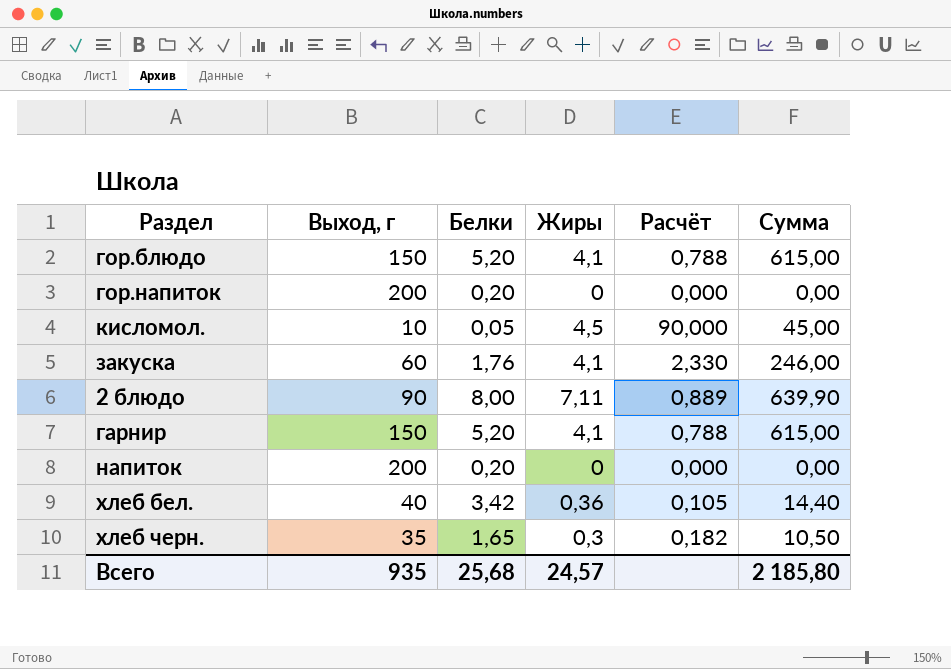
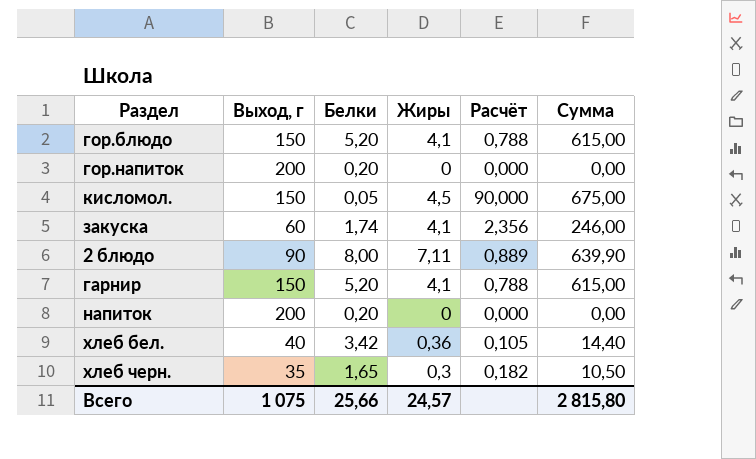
кисломол. | Выход, г: 10 -> 150
кисломол. | Сумма: 45,00 -> 675,00
закуска | Белки: 1,76 -> 1,74
закуска | Расчёт: 2,330 -> 2,356
Всего | Выход, г: 935 -> 1 075
Всего | Белки: 25,68 -> 25,66
Всего | Сумма: 2 185,80 -> 2 815,80

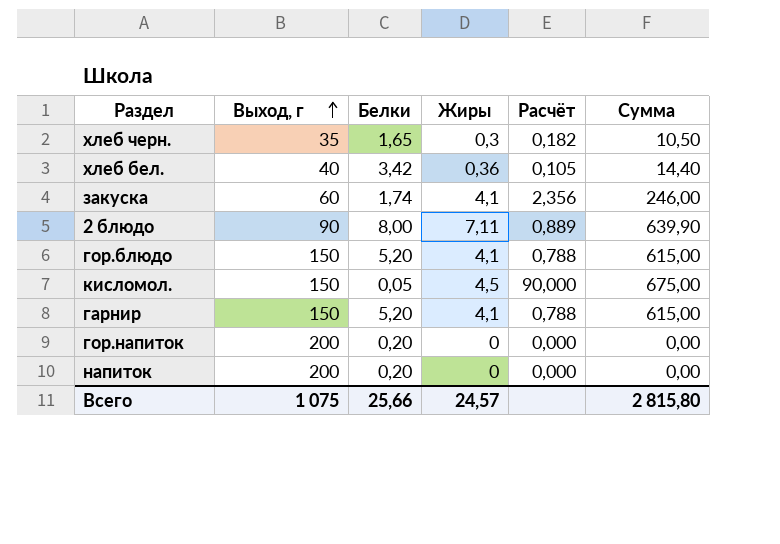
row order: none -> Выход, г ascending

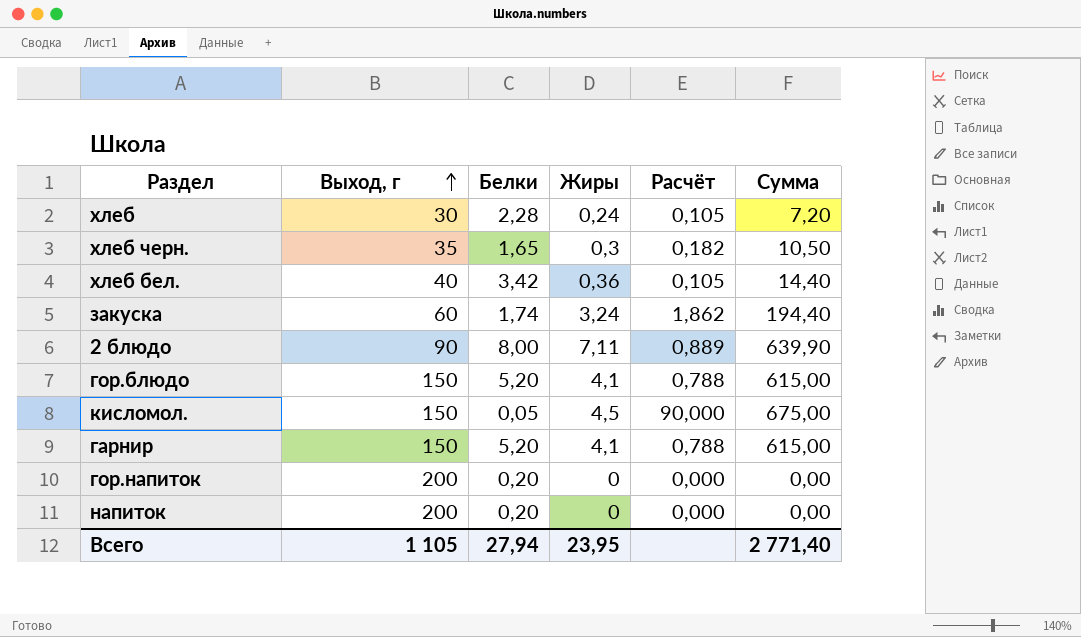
row хлеб: none -> 30 | 2,28 | 0,24 | 0,105 | 7,20
закуска | Жиры: 4,1 -> 3,24
закуска | Расчёт: 2,356 -> 1,862
закуска | Сумма: 246,00 -> 194,40
Всего | Выход, г: 1 075 -> 1 105
Всего | Белки: 25,66 -> 27,94
Всего | Жиры: 24,57 -> 23,95
Всего | Сумма: 2 815,80 -> 2 771,40

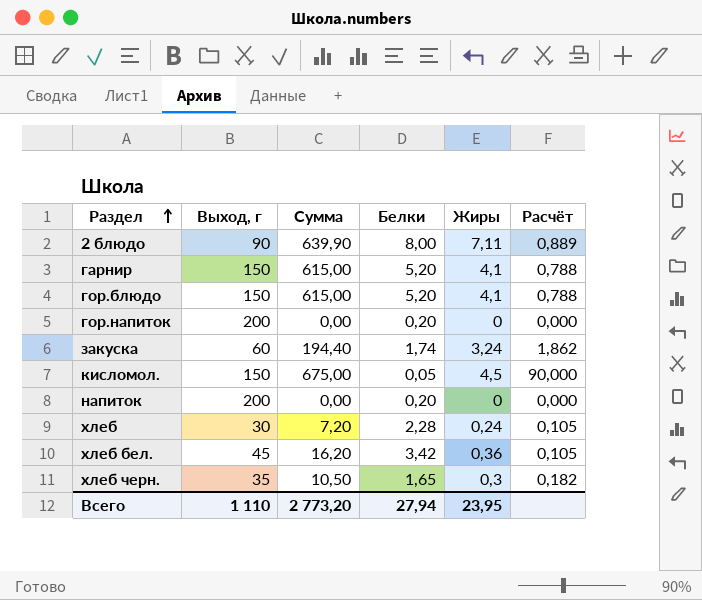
row order: Выход, г ascending -> Раздел ascending
column Сумма | position: 6 -> 3
хлеб бел. | Выход, г: 40 -> 45
хлеб бел. | Сумма: 14,40 -> 16,20
Всего | Выход, г: 1 105 -> 1 110
Всего | Сумма: 2 771,40 -> 2 773,20

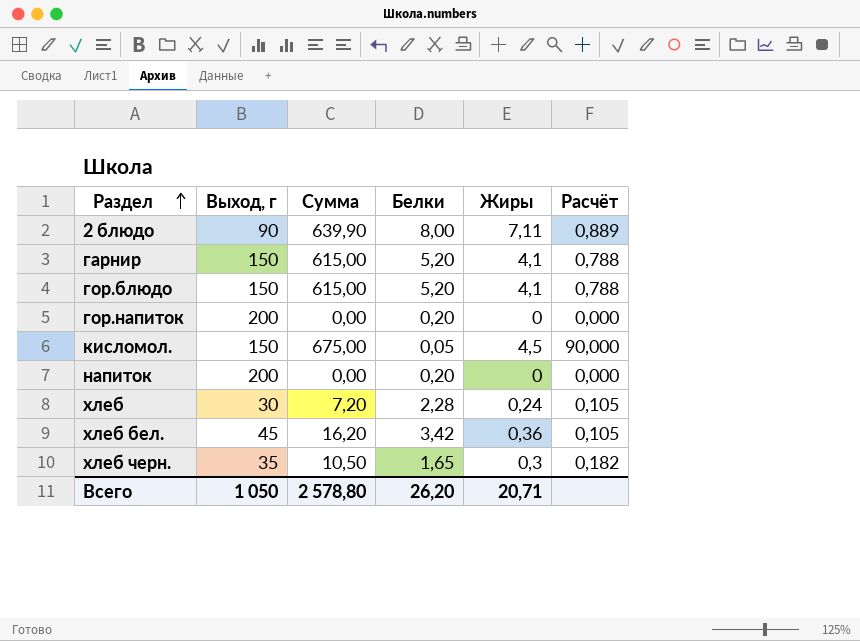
row закуска: 60 | 194,40 | 1,74 | 3,24 | 1,862 -> none
Всего | Выход, г: 1 110 -> 1 050
Всего | Сумма: 2 773,20 -> 2 578,80
Всего | Белки: 27,94 -> 26,20
Всего | Жиры: 23,95 -> 20,71

